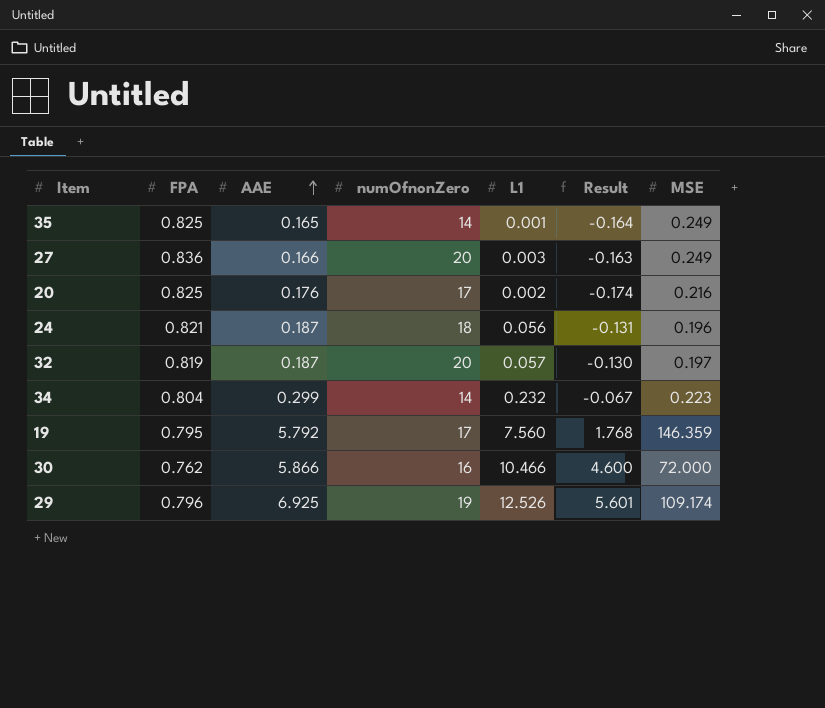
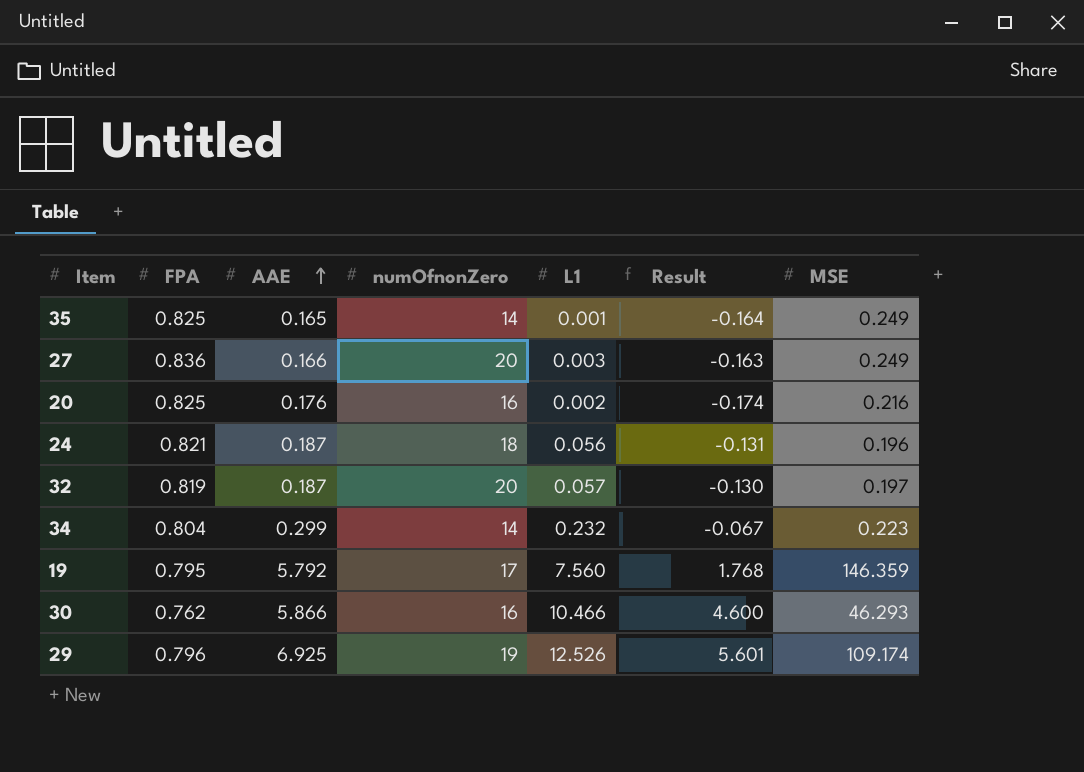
20 | numOfnonZero: 17 -> 16
30 | MSE: 72.000 -> 46.293

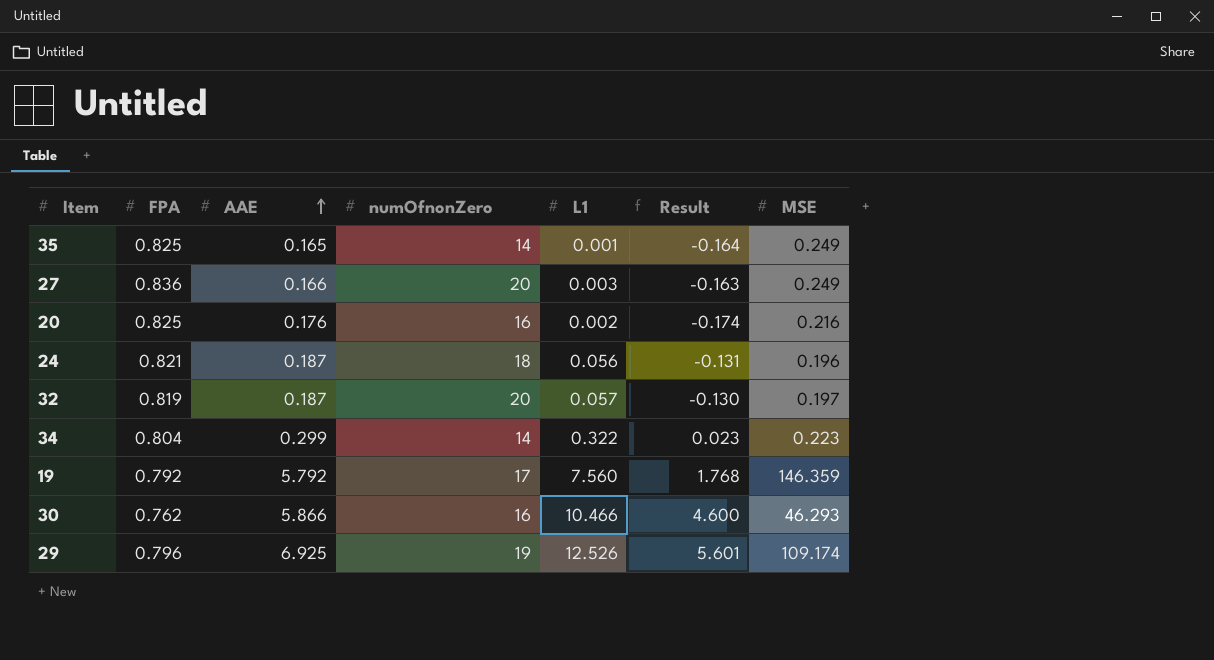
34 | L1: 0.232 -> 0.322
34 | Result: -0.067 -> 0.023
19 | FPA: 0.795 -> 0.792

